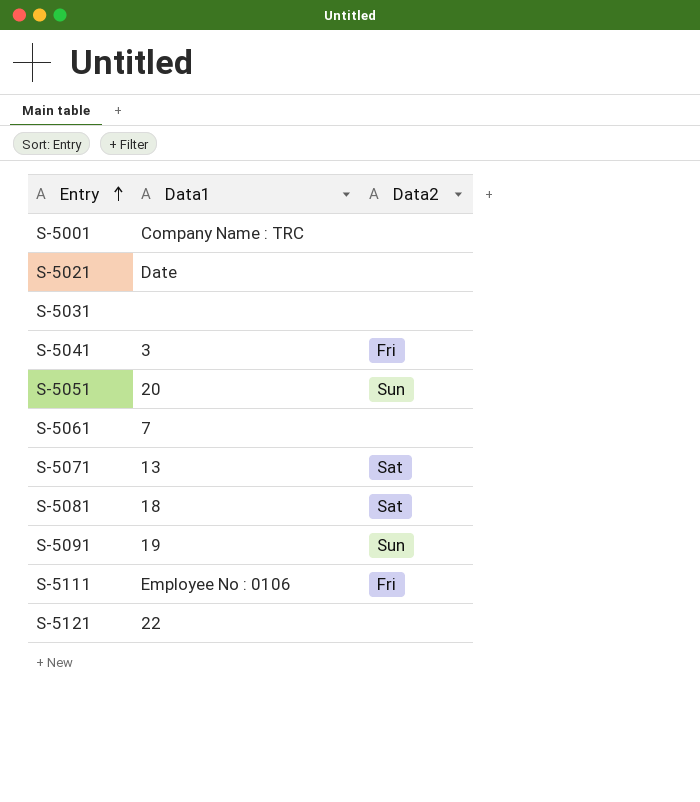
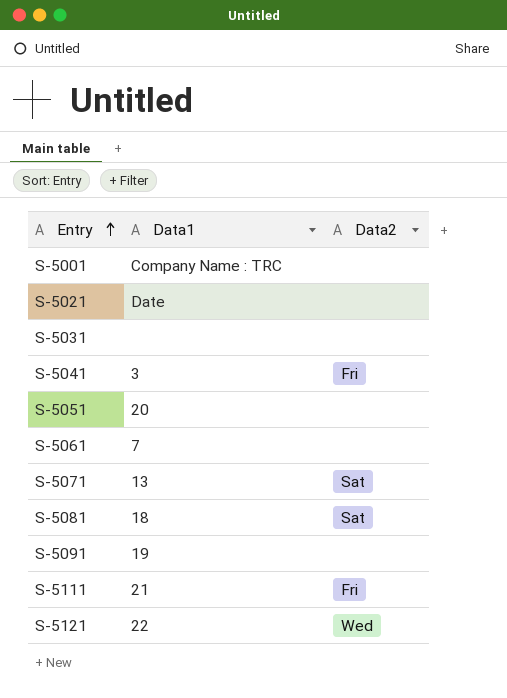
S-5051 | Data2: Sun -> none
S-5091 | Data2: Sun -> none
S-5111 | Data1: Employee No : 0106 -> 21
S-5121 | Data2: none -> Wed

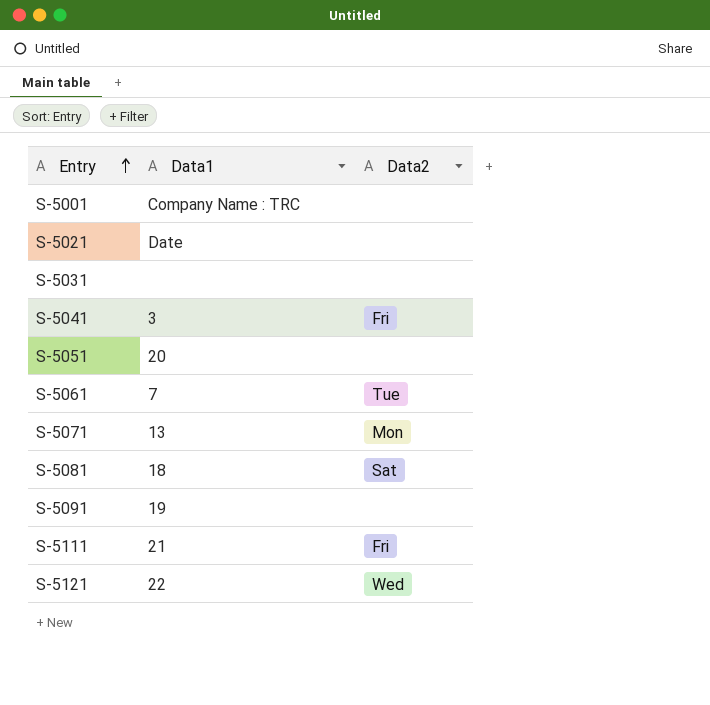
S-5061 | Data2: none -> Tue
S-5071 | Data2: Sat -> Mon

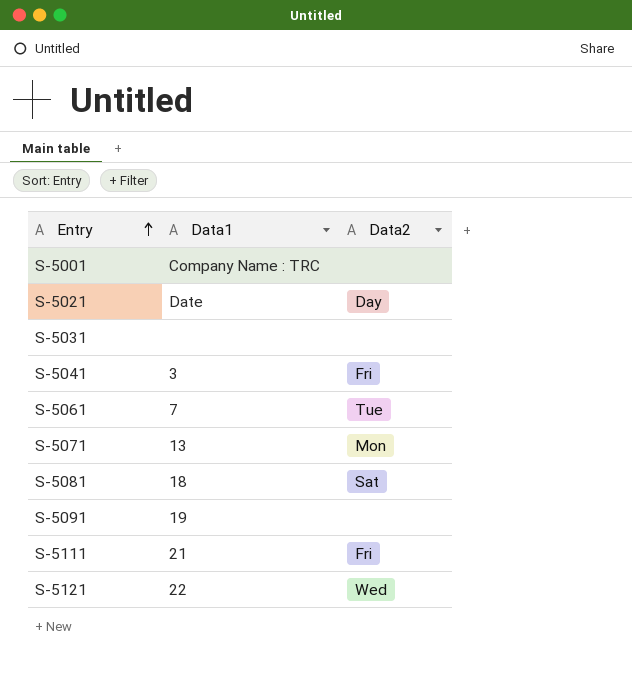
row S-5051: 20 | none -> none
S-5021 | Data2: none -> Day

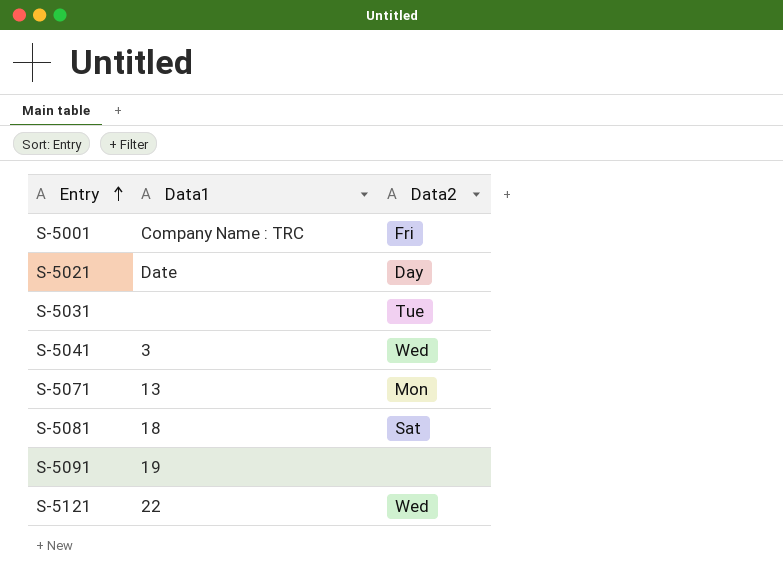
row S-5061: 7 | Tue -> none
row S-5111: 21 | Fri -> none
S-5001 | Data2: none -> Fri
S-5031 | Data2: none -> Tue
S-5041 | Data2: Fri -> Wed

